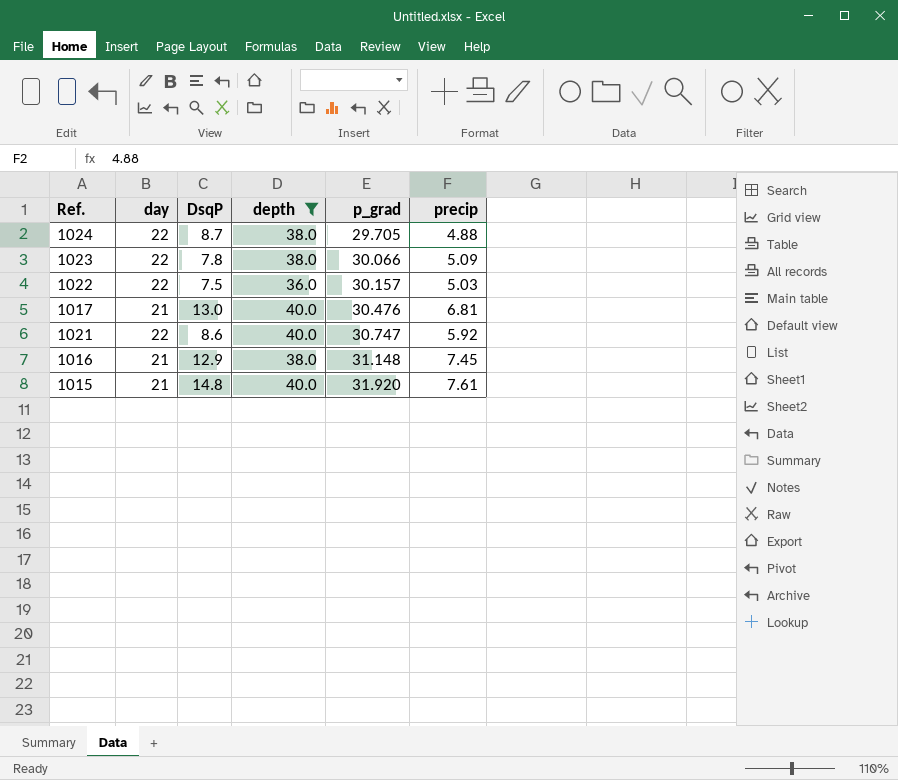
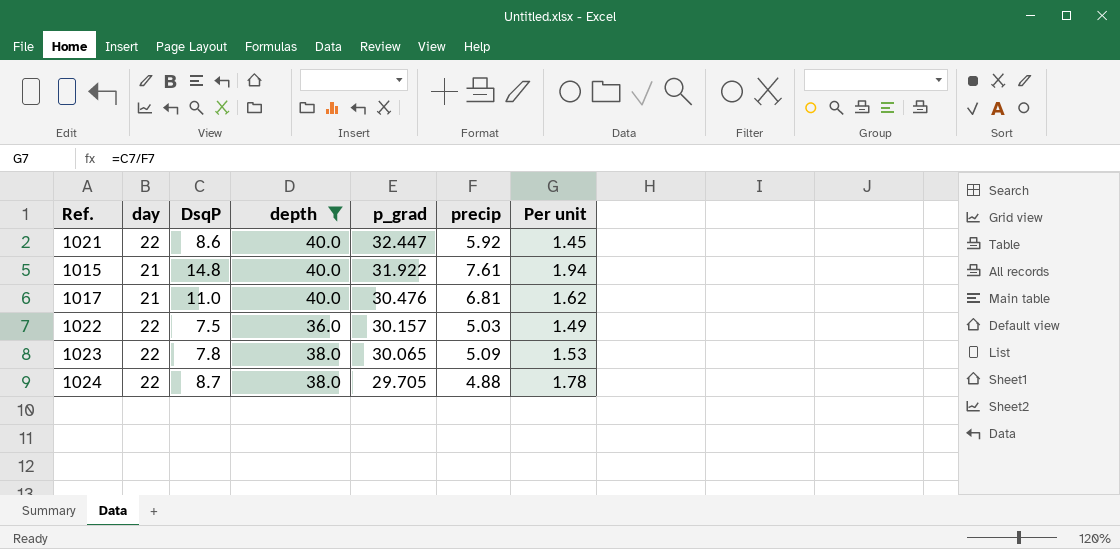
row order: p_grad ascending -> p_grad descending
column Per unit | formula: none -> [DsqP] / [precip]
row 1016: 21 | 12.9 | 38.0 | 31.148 | 7.45 -> none
1021 | p_grad: 30.747 -> 32.447
1015 | p_grad: 31.920 -> 31.922
1017 | DsqP: 13.0 -> 11.0
1023 | p_grad: 30.066 -> 30.065

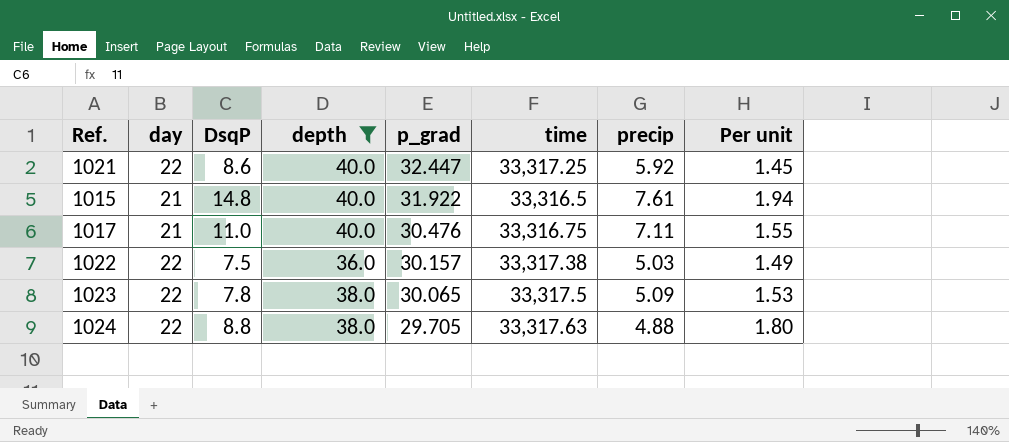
column time | position: none -> 6
1017 | precip: 6.81 -> 7.11
1017 | Per unit: 1.62 -> 1.55
1024 | DsqP: 8.7 -> 8.8
1024 | Per unit: 1.78 -> 1.80

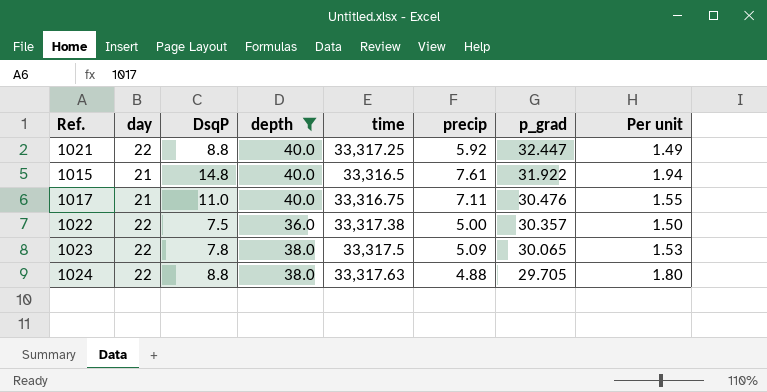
column p_grad | position: 5 -> 7
1021 | DsqP: 8.6 -> 8.8
1021 | Per unit: 1.45 -> 1.49
1022 | precip: 5.03 -> 5.00
1022 | p_grad: 30.157 -> 30.357
1022 | Per unit: 1.49 -> 1.50

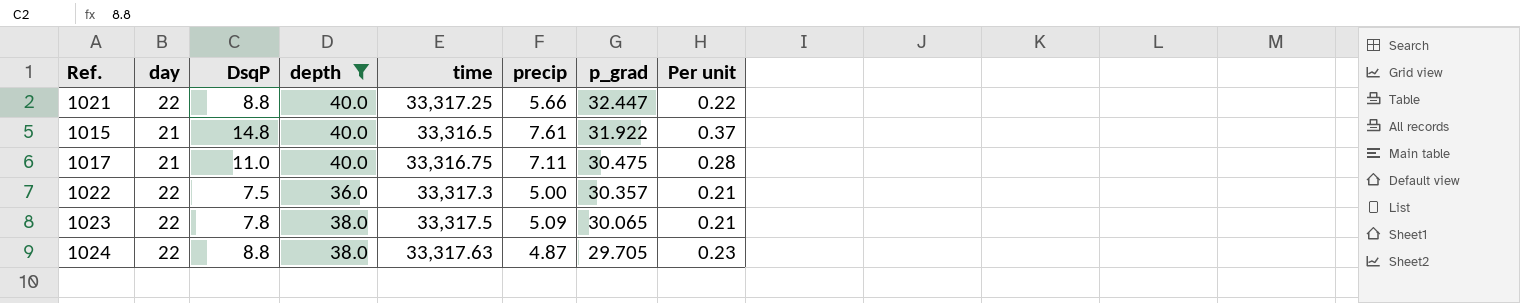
column Per unit | formula: [DsqP] / [precip] -> [DsqP] / [depth]
1021 | precip: 5.92 -> 5.66
1017 | p_grad: 30.476 -> 30.475
1022 | time: 33,317.38 -> 33,317.3
1024 | precip: 4.88 -> 4.87

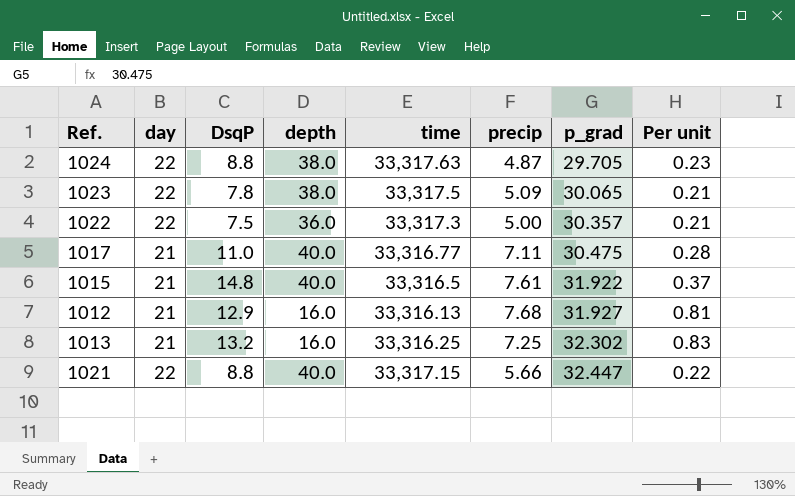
filter: depth != 16.0 -> none
row order: p_grad descending -> p_grad ascending
1017 | time: 33,316.75 -> 33,316.77
1021 | time: 33,317.25 -> 33,317.15

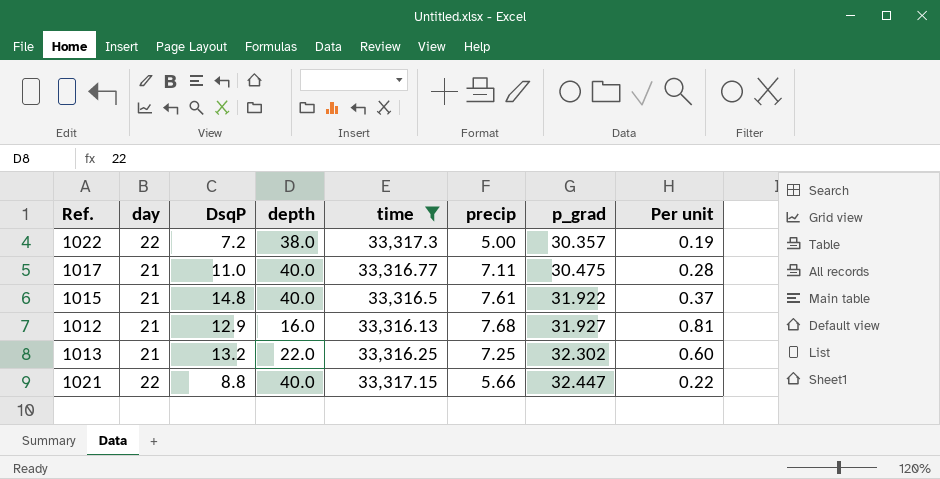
filter: none -> time <= 33,317.3
1022 | DsqP: 7.5 -> 7.2
1022 | depth: 36.0 -> 38.0
1022 | Per unit: 0.21 -> 0.19
1013 | depth: 16.0 -> 22.0
1013 | Per unit: 0.83 -> 0.60

